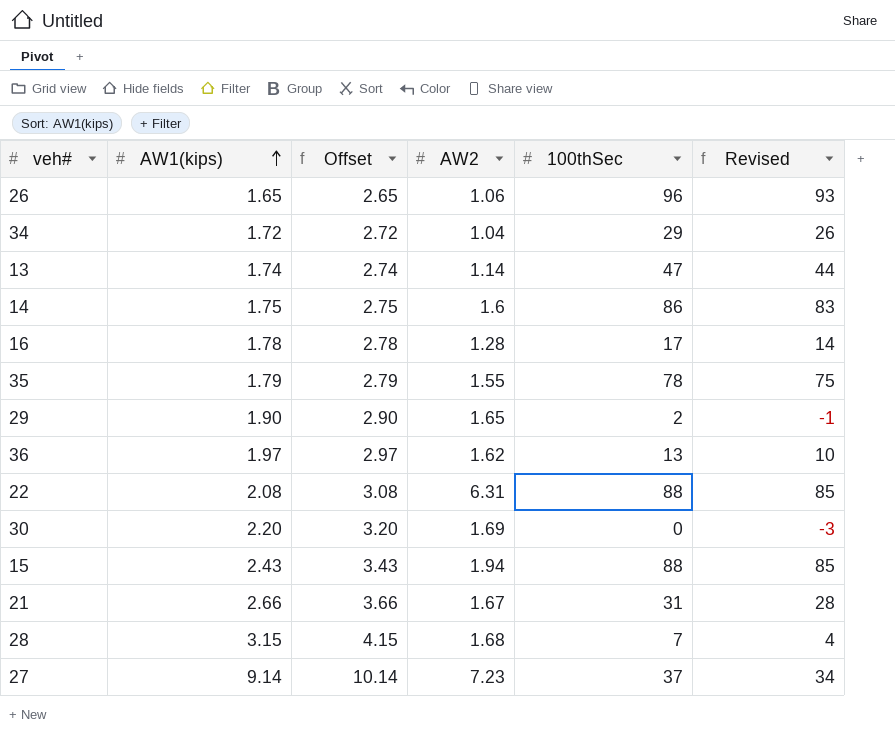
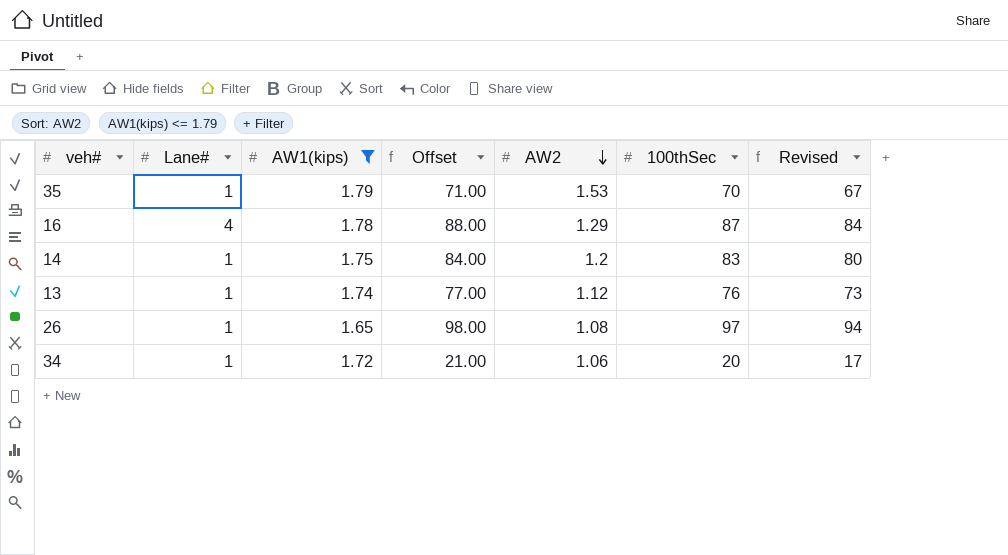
filter: none -> AW1(kips) <= 1.79
row order: AW1(kips) ascending -> AW2 descending
column Lane# | position: none -> 2
column Offset | formula: [AW1(kips)] + 1 -> [100thSec] + 1
35 | AW2: 1.55 -> 1.53
35 | 100thSec: 78 -> 70
35 | Revised: 75 -> 67
16 | AW2: 1.28 -> 1.29
16 | 100thSec: 17 -> 87
16 | Revised: 14 -> 84
14 | AW2: 1.6 -> 1.2
14 | 100thSec: 86 -> 83
14 | Revised: 83 -> 80
13 | AW2: 1.14 -> 1.12
13 | 100thSec: 47 -> 76
13 | Revised: 44 -> 73
26 | AW2: 1.06 -> 1.08
26 | 100thSec: 96 -> 97
26 | Revised: 93 -> 94
34 | AW2: 1.04 -> 1.06
34 | 100thSec: 29 -> 20
34 | Revised: 26 -> 17

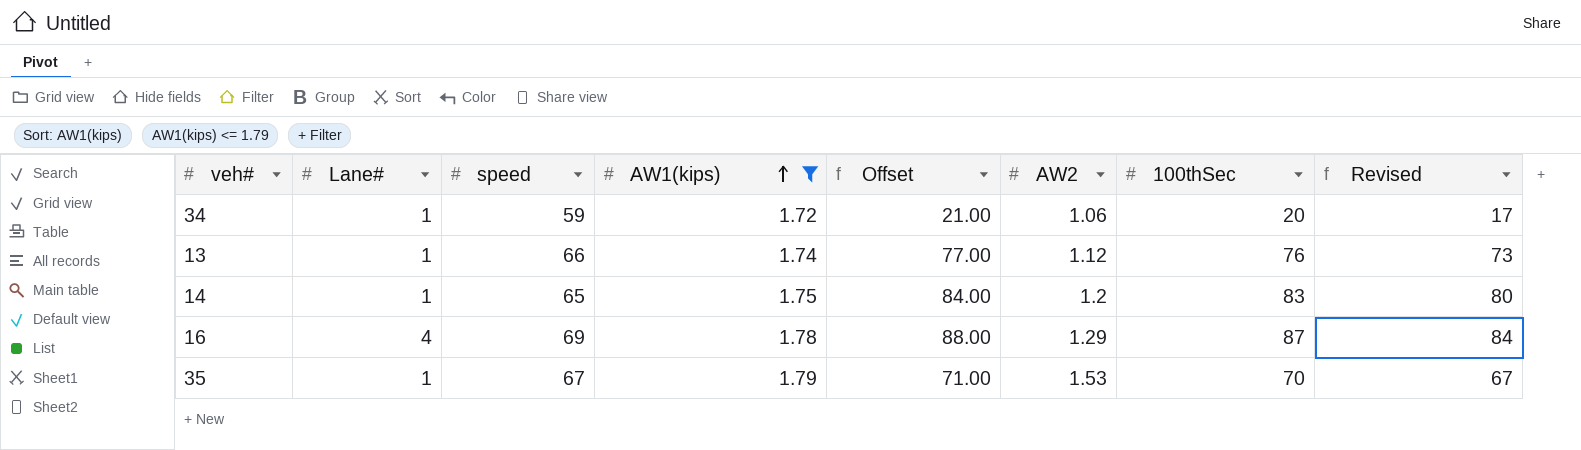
row order: AW2 descending -> AW1(kips) ascending
column speed | position: none -> 3
row 26: 1 | 1.65 | 98.00 | 1.08 | 97 | 94 -> none

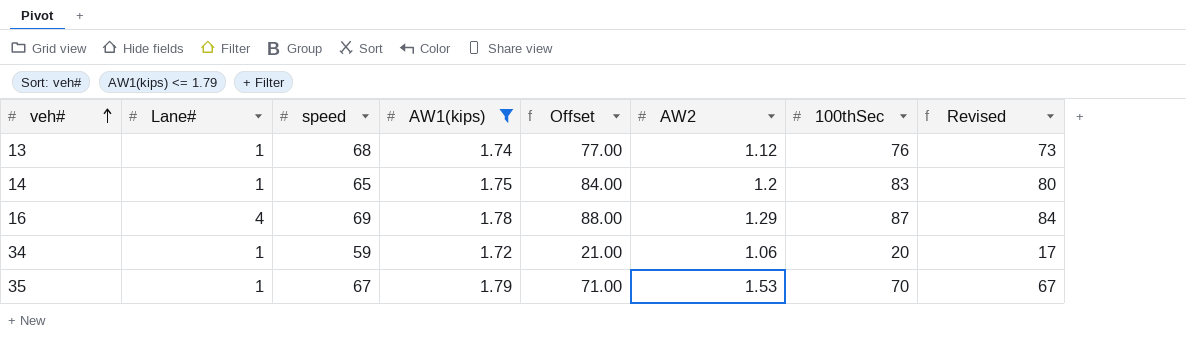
row order: AW1(kips) ascending -> veh# ascending
13 | speed: 66 -> 68

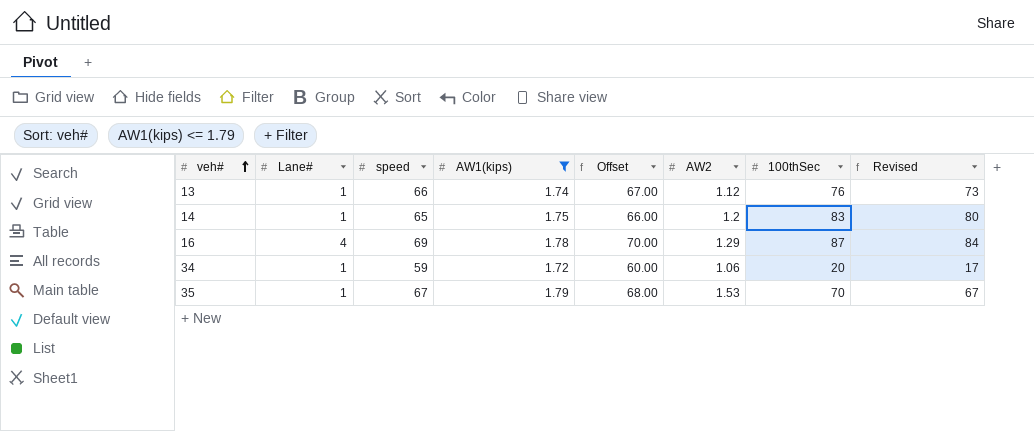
column Offset | formula: [100thSec] + 1 -> [speed] + 1
13 | speed: 68 -> 66

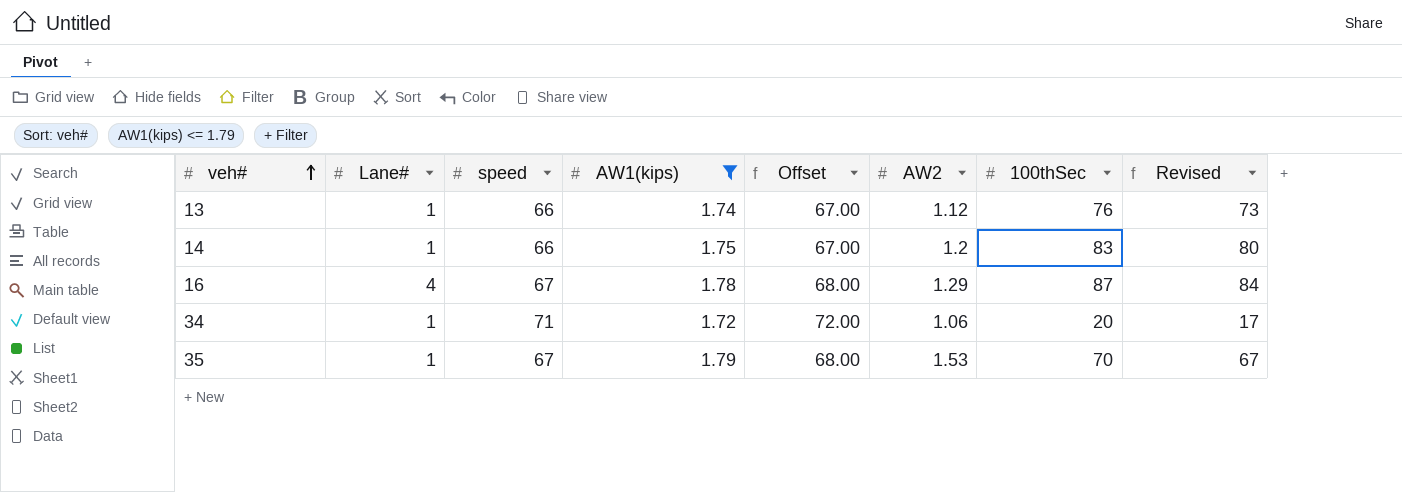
14 | speed: 65 -> 66
14 | Offset: 66.00 -> 67.00
16 | speed: 69 -> 67
16 | Offset: 70.00 -> 68.00
34 | speed: 59 -> 71
34 | Offset: 60.00 -> 72.00

